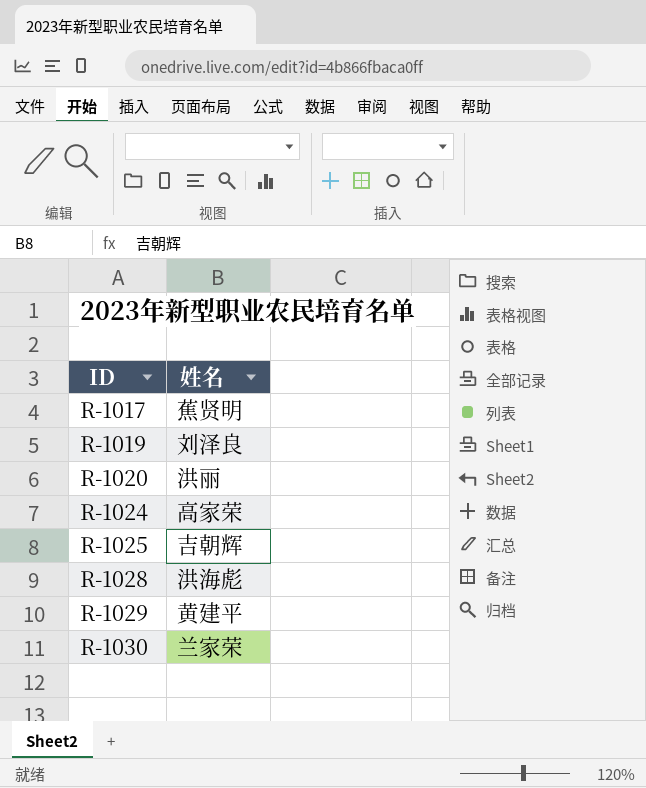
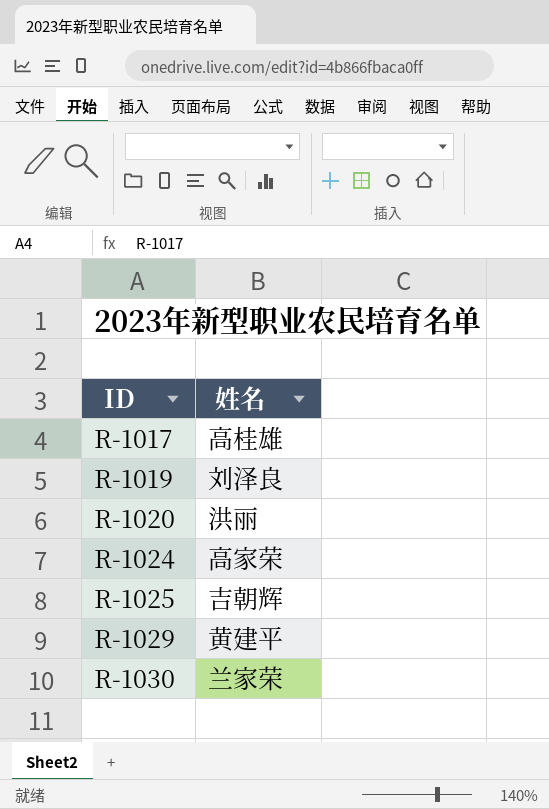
row R-1028: 洪海彪 -> none
R-1017 | 姓名: 蕉贤明 -> 高桂雄

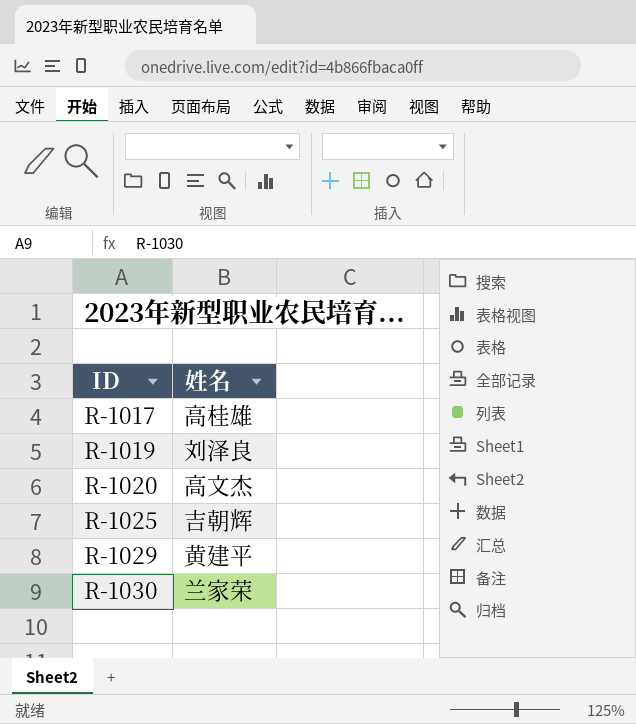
row R-1024: 高家荣 -> none
R-1020 | 姓名: 洪丽 -> 高文杰

